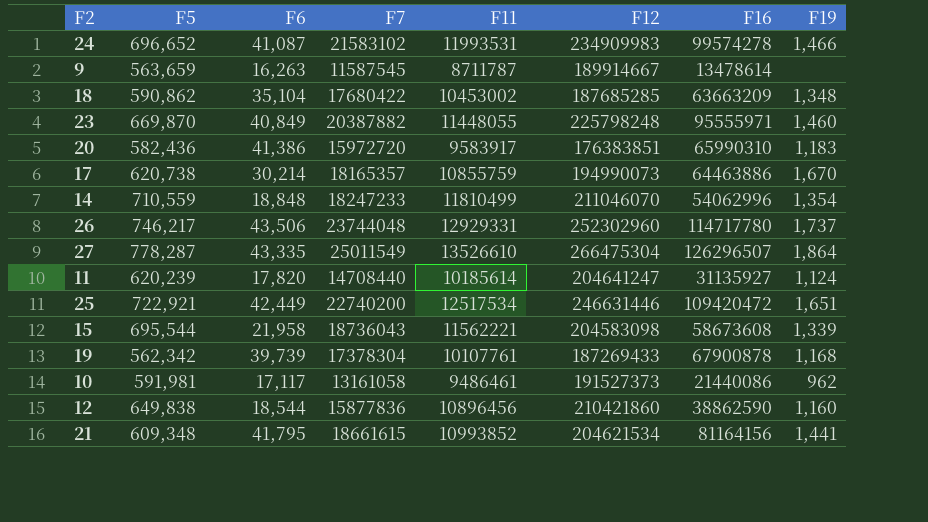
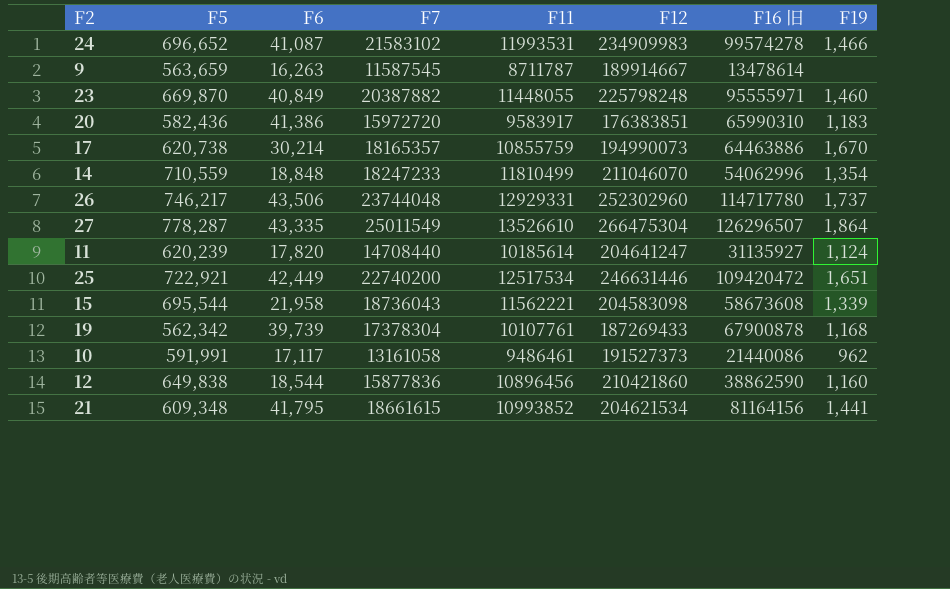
column name: F16 -> F16 旧
row 18: 590,862 | 35,104 | 17680422 | 10453002 | 187685285 | 63663209 | 1,348 -> none
10 | F5: 591,981 -> 591,991

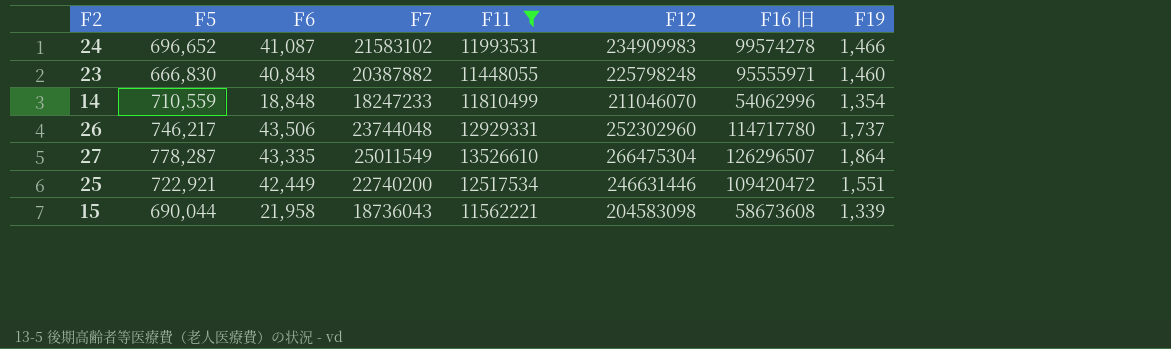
filter: none -> F11 >= 11448055
23 | F5: 669,870 -> 666,830
23 | F6: 40,849 -> 40,848
25 | F19: 1,651 -> 1,551
15 | F5: 695,544 -> 690,044

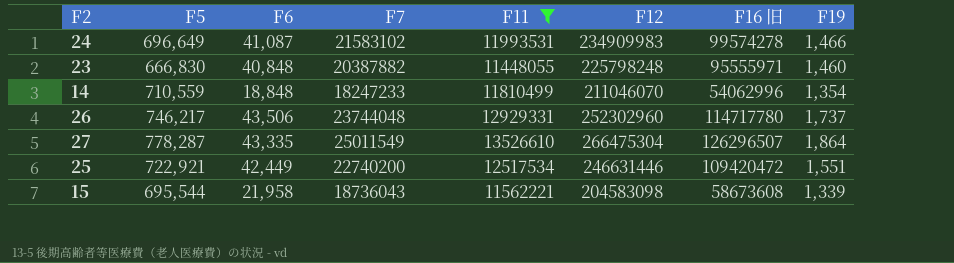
24 | F5: 696,652 -> 696,649
15 | F5: 690,044 -> 695,544

